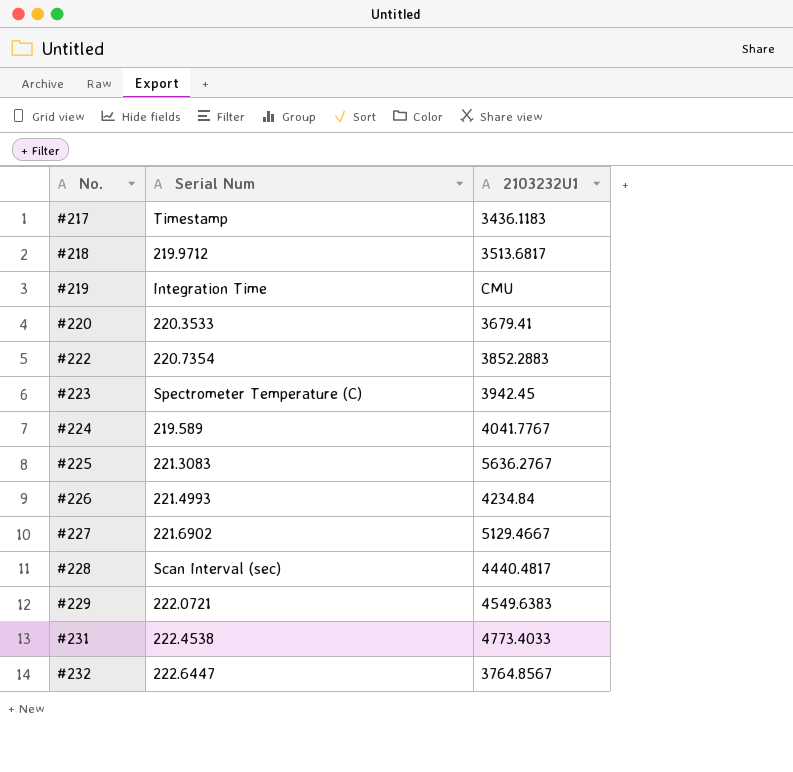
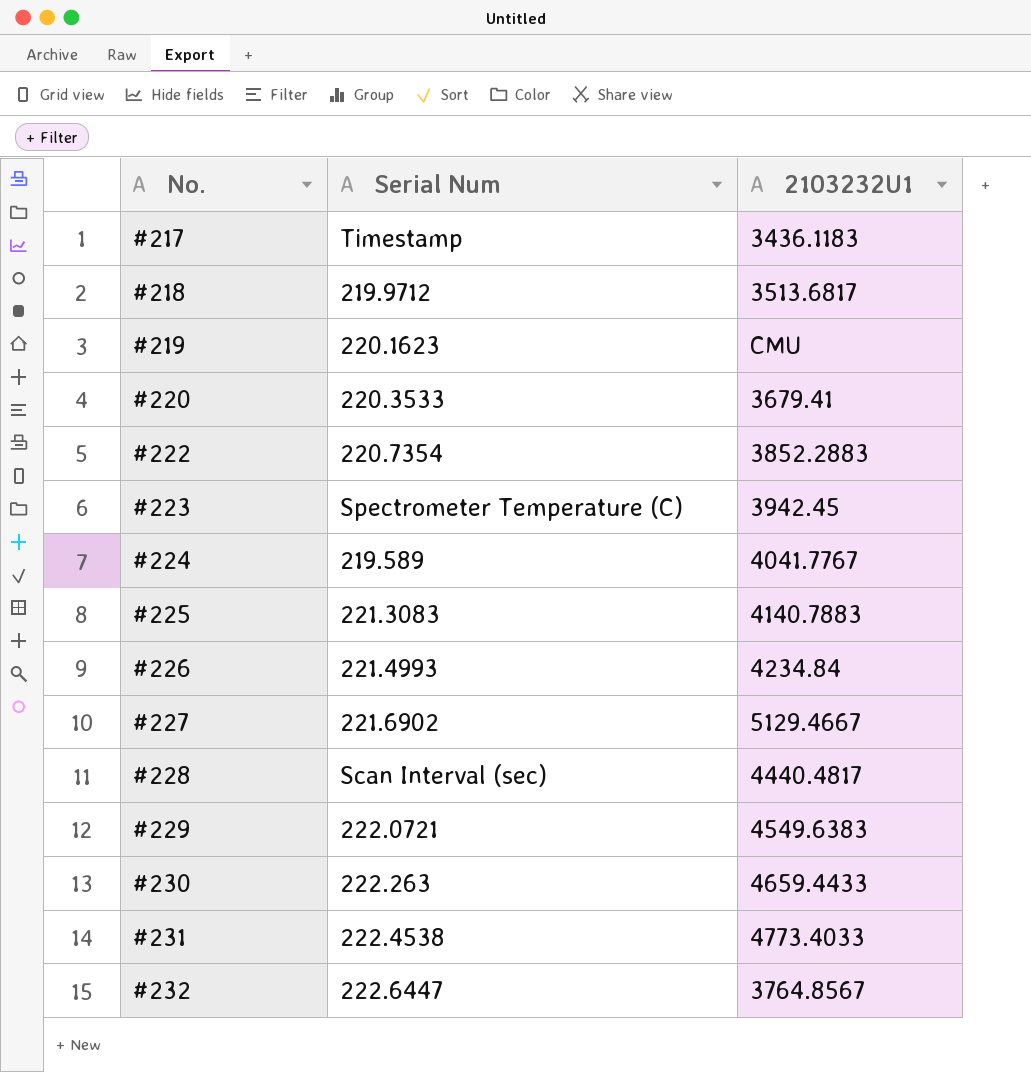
#219 | Serial Num: Integration Time -> 220.1623
#225 | 2103232U1: 5636.2767 -> 4140.7883
row #230: none -> 222.263 | 4659.4433

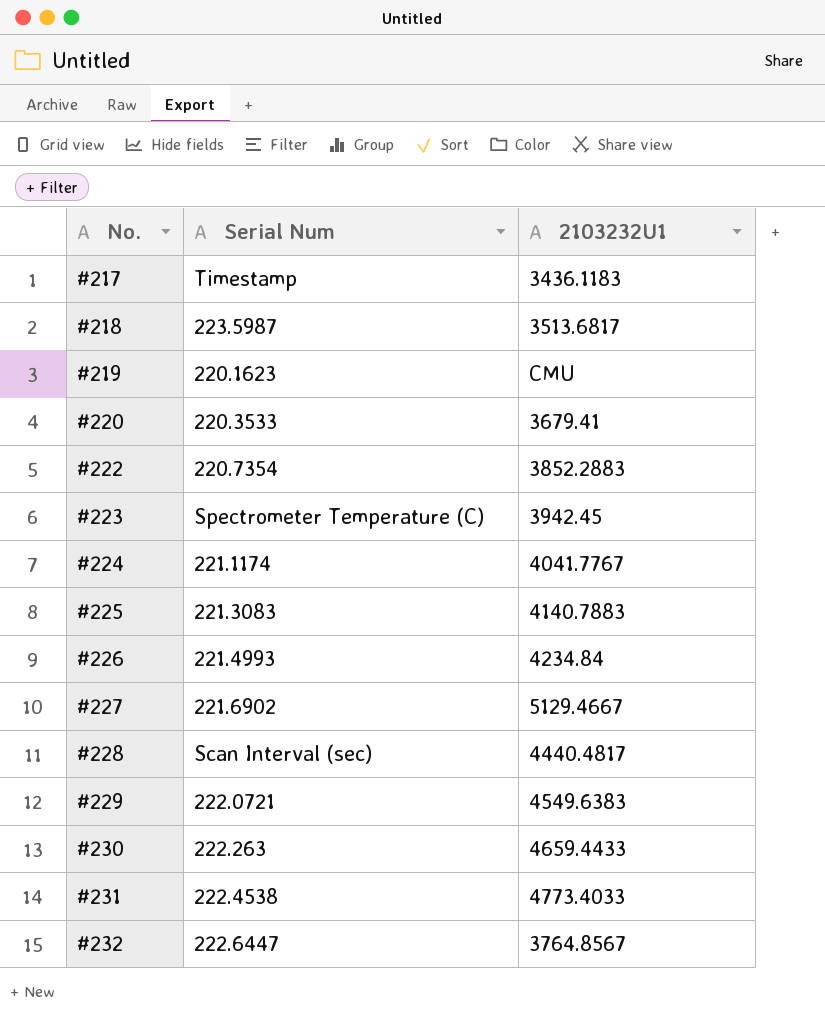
#218 | Serial Num: 219.9712 -> 223.5987
#224 | Serial Num: 219.589 -> 221.1174

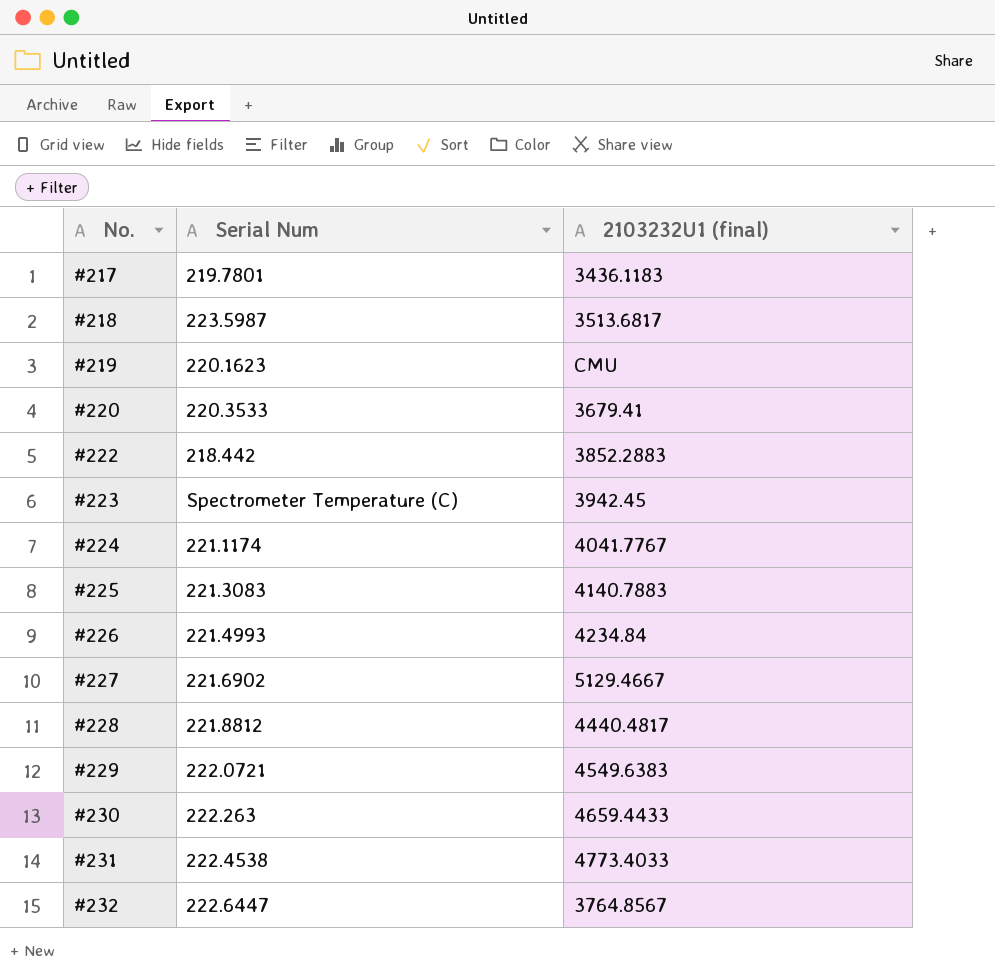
column name: 2103232U1 -> 2103232U1 (final)
#217 | Serial Num: Timestamp -> 219.7801
#222 | Serial Num: 220.7354 -> 218.442
#228 | Serial Num: Scan Interval (sec) -> 221.8812

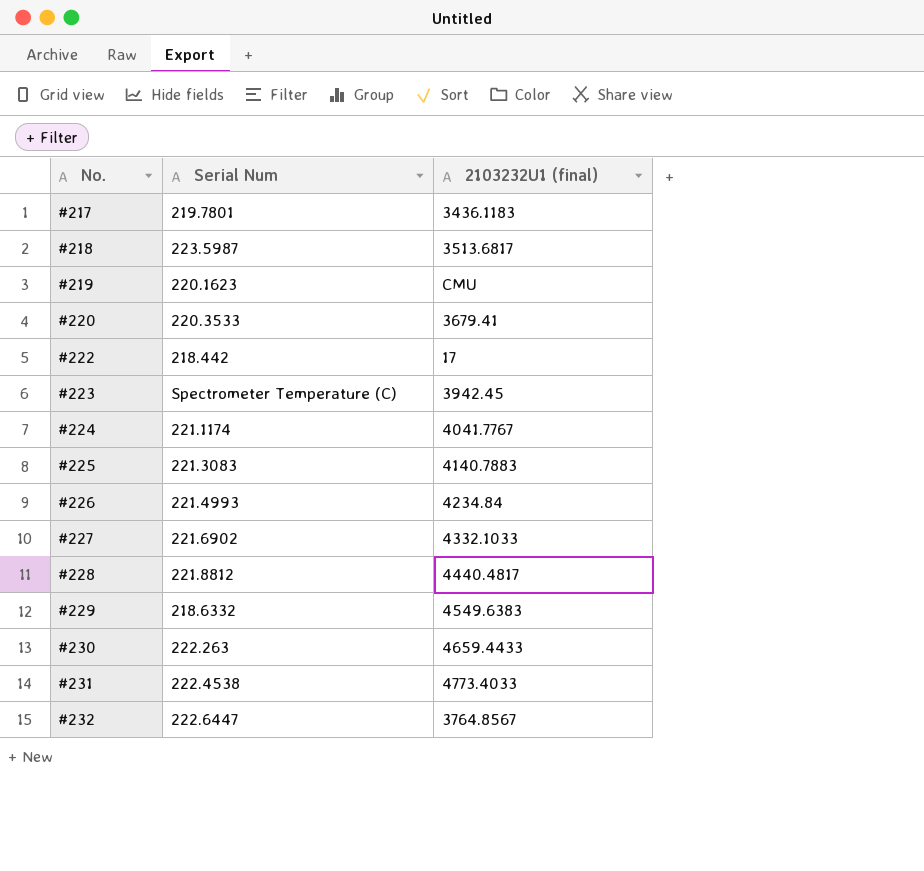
#222 | 2103232U1 (final): 3852.2883 -> 17
#227 | 2103232U1 (final): 5129.4667 -> 4332.1033
#229 | Serial Num: 222.0721 -> 218.6332

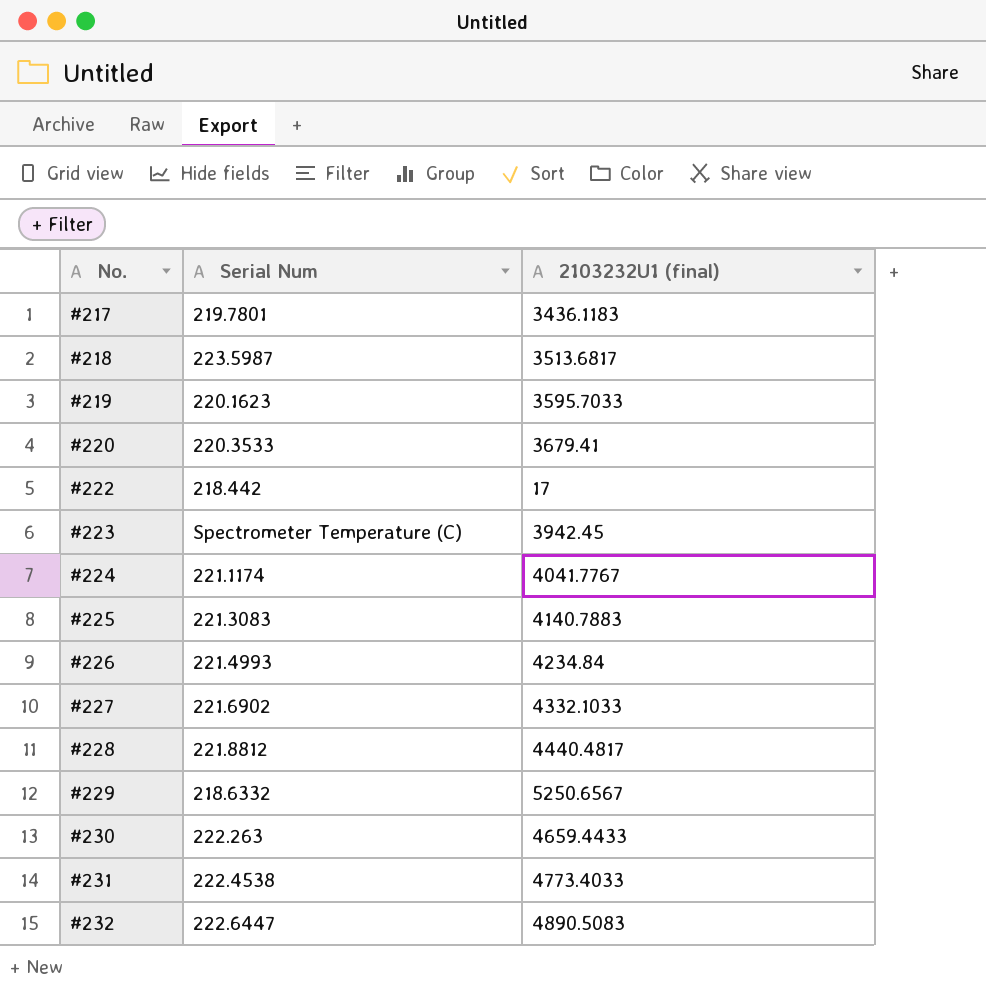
#219 | 2103232U1 (final): CMU -> 3595.7033
#229 | 2103232U1 (final): 4549.6383 -> 5250.6567
#232 | 2103232U1 (final): 3764.8567 -> 4890.5083

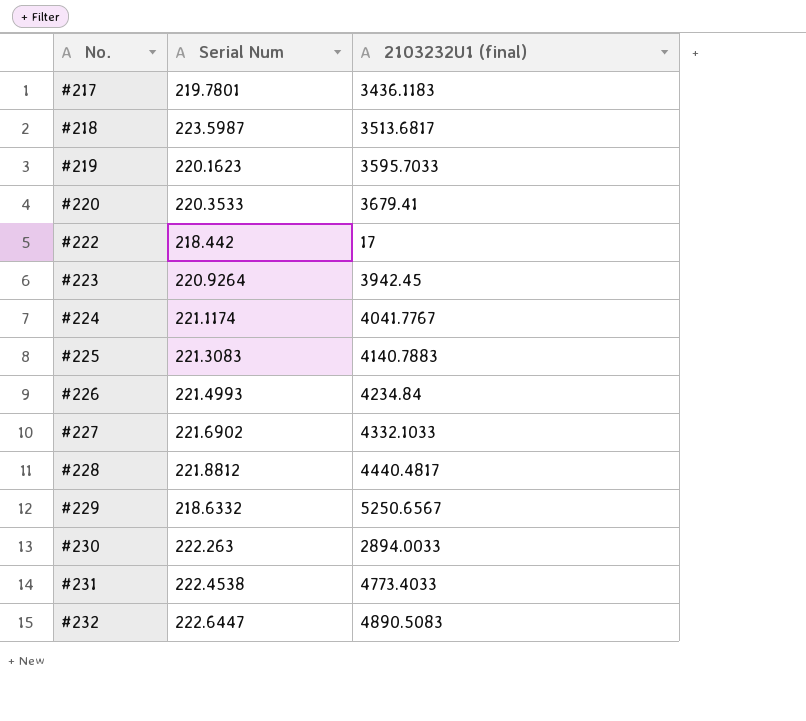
#223 | Serial Num: Spectrometer Temperature (C) -> 220.9264
#230 | 2103232U1 (final): 4659.4433 -> 2894.0033

